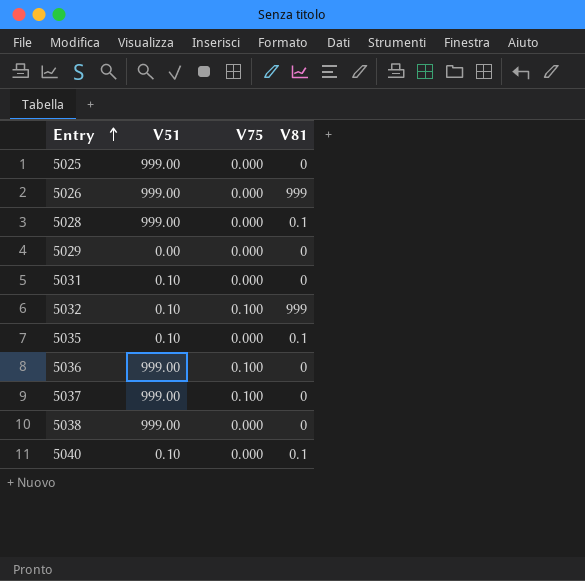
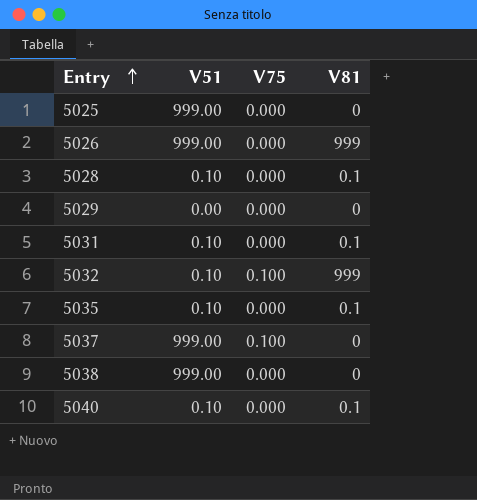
row 5036: 999.00 | 0.100 | 0 -> none
5028 | V51: 999.00 -> 0.10
5031 | V81: 0 -> 0.1

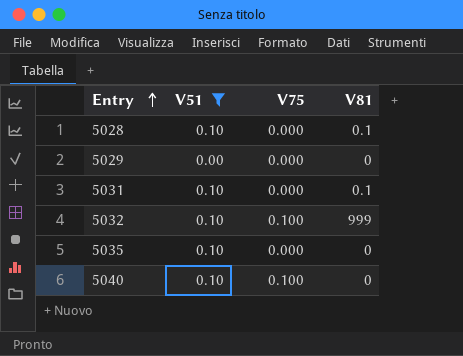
filter: none -> V51 != 999.00
5035 | V81: 0.1 -> 0
5040 | V75: 0.000 -> 0.100
5040 | V81: 0.1 -> 0

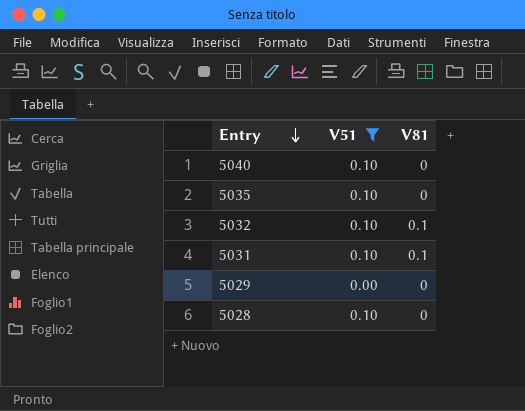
row order: Entry ascending -> Entry descending
column V75 | position: 3 -> none
5032 | V81: 999 -> 0.1
5028 | V81: 0.1 -> 0

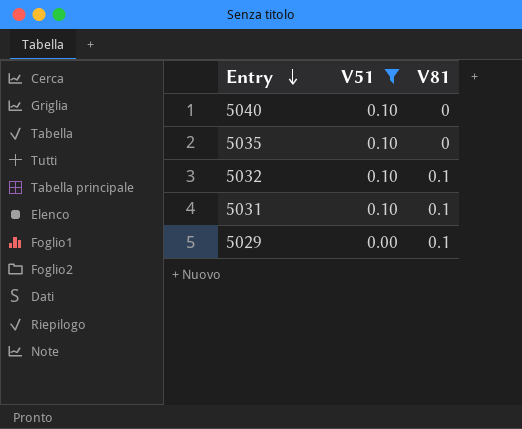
row 5028: 0.10 | 0 -> none
5029 | V81: 0 -> 0.1

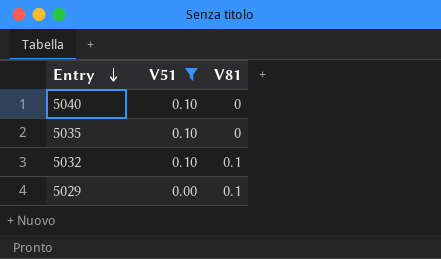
row 5031: 0.10 | 0.1 -> none

